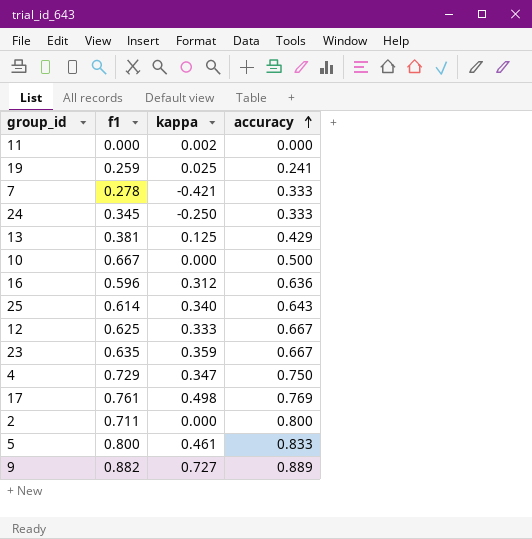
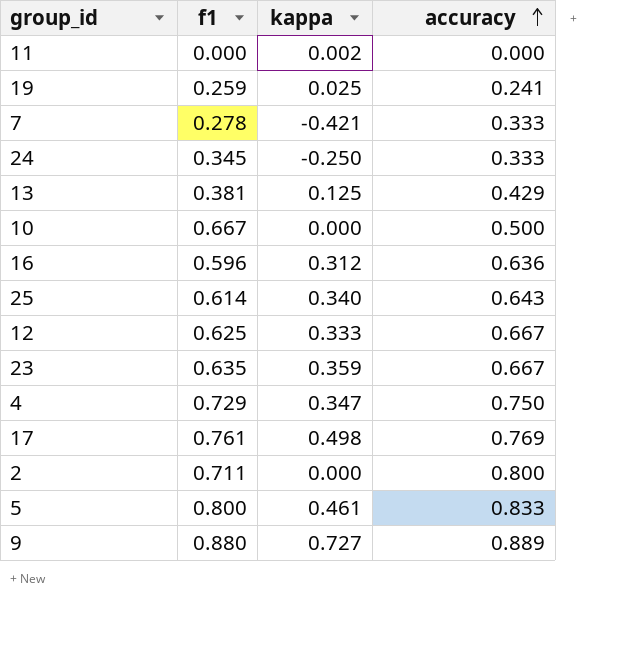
9 | f1: 0.882 -> 0.880

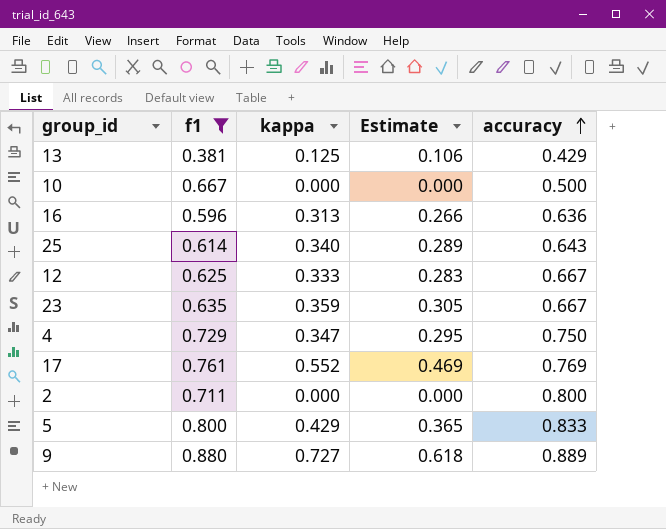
filter: none -> f1 >= 0.381
column Estimate | formula: none -> [kappa] * 0.85
16 | kappa: 0.312 -> 0.313
17 | kappa: 0.498 -> 0.552
5 | kappa: 0.461 -> 0.429

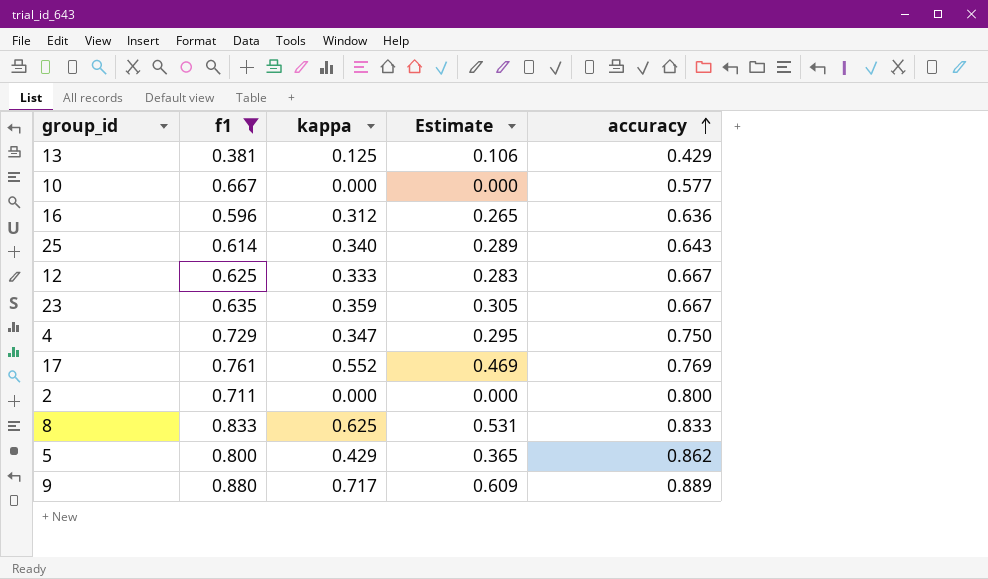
10 | accuracy: 0.500 -> 0.577
16 | kappa: 0.313 -> 0.312
16 | Estimate: 0.266 -> 0.265
row 8: none -> 0.833 | 0.625 | 0.531 | 0.833
5 | accuracy: 0.833 -> 0.862
9 | kappa: 0.727 -> 0.717
9 | Estimate: 0.618 -> 0.609

